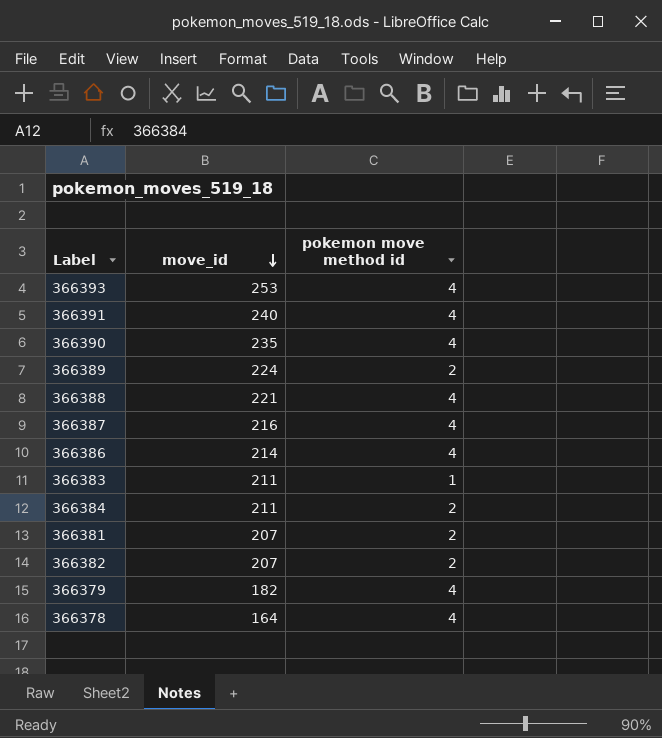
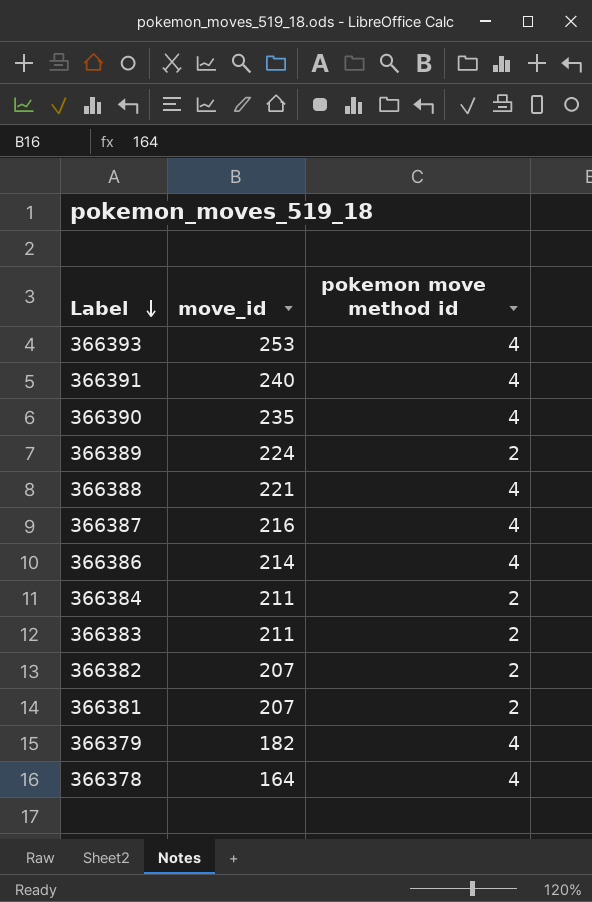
row order: move_id descending -> Label descending
366383 | pokemon move method id: 1 -> 2

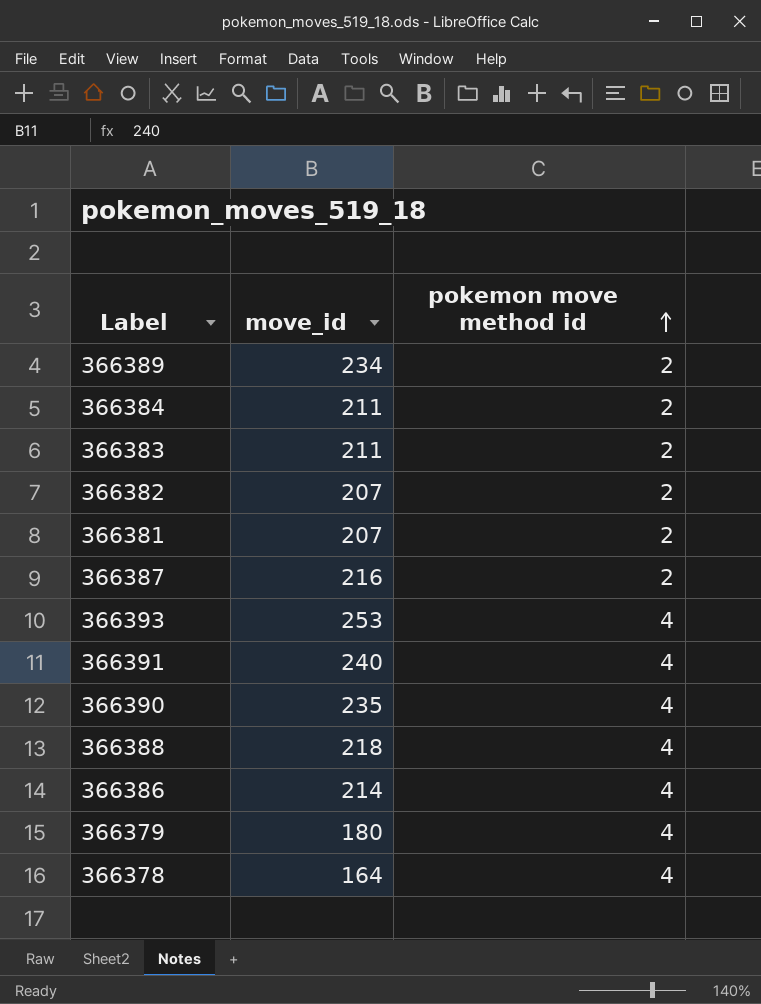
row order: Label descending -> pokemon move method id ascending
366389 | move_id: 224 -> 234
366387 | pokemon move method id: 4 -> 2
366388 | move_id: 221 -> 218
366379 | move_id: 182 -> 180

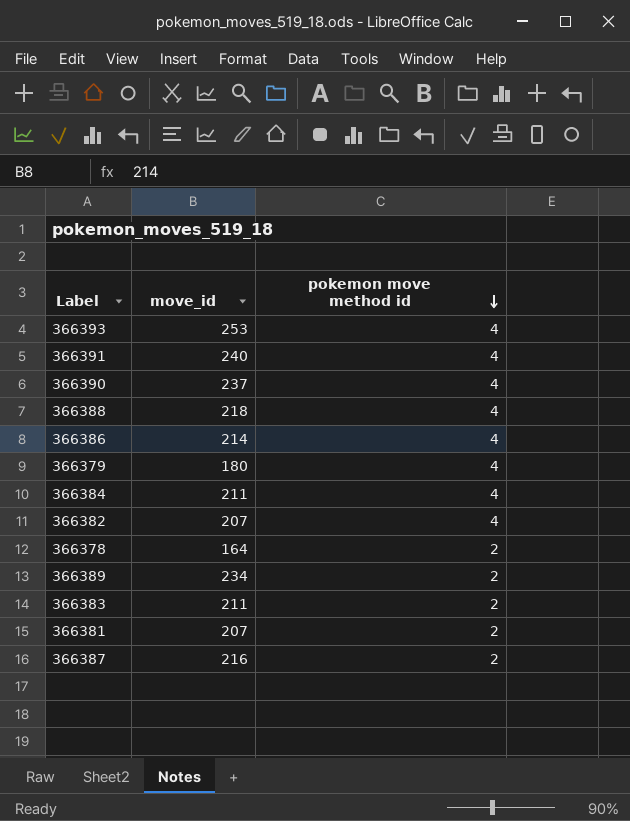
row order: pokemon move method id ascending -> pokemon move method id descending
366390 | move_id: 235 -> 237
366384 | pokemon move method id: 2 -> 4
366382 | pokemon move method id: 2 -> 4
366378 | pokemon move method id: 4 -> 2

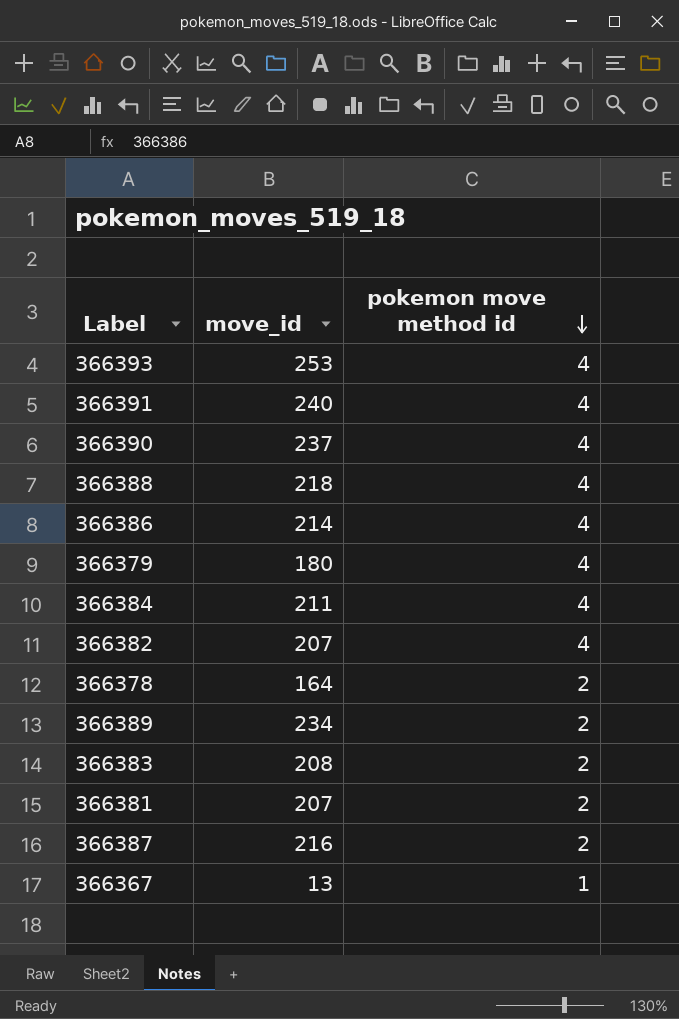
366383 | move_id: 211 -> 208
row 366367: none -> 13 | 1

